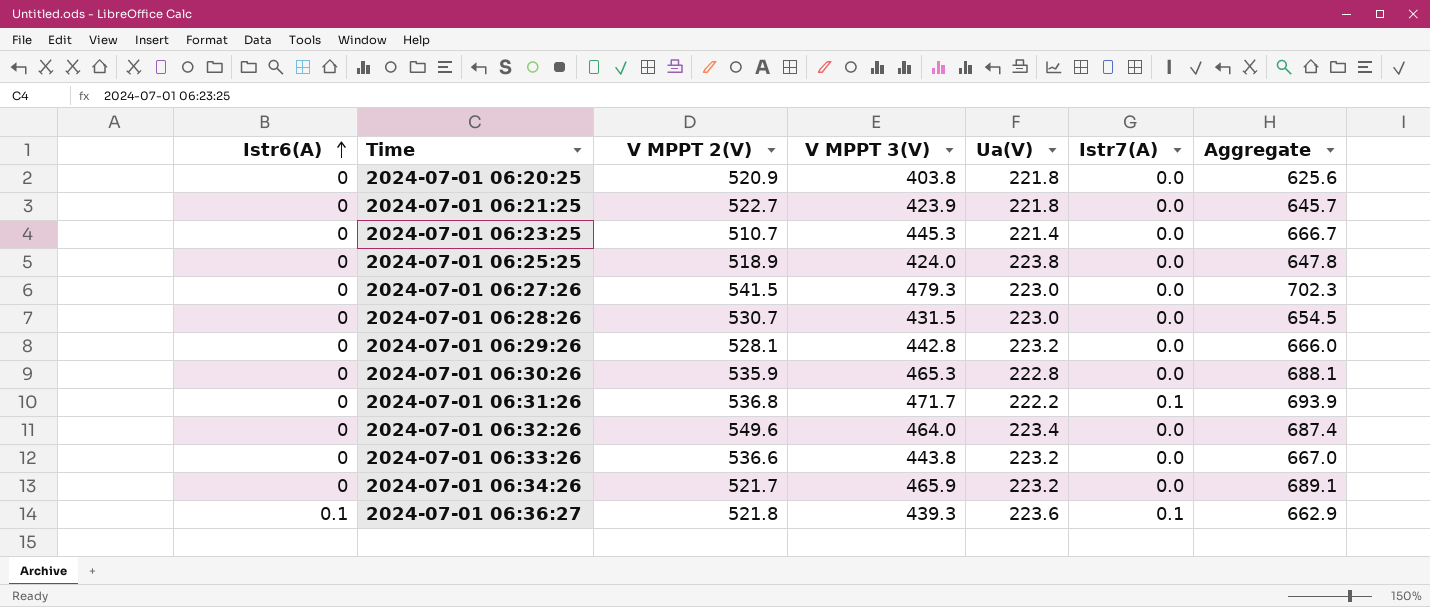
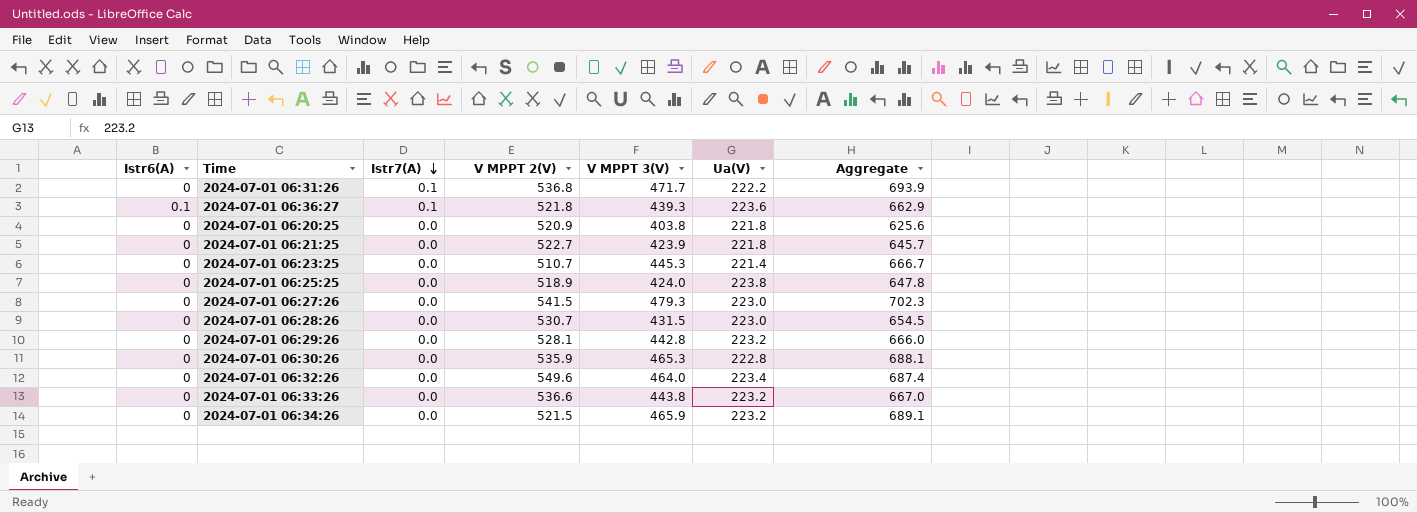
row order: Istr6(A) ascending -> Istr7(A) descending
column Istr7(A) | position: 6 -> 3
2024-07-01 06:34:26 | V MPPT 2(V): 521.7 -> 521.5

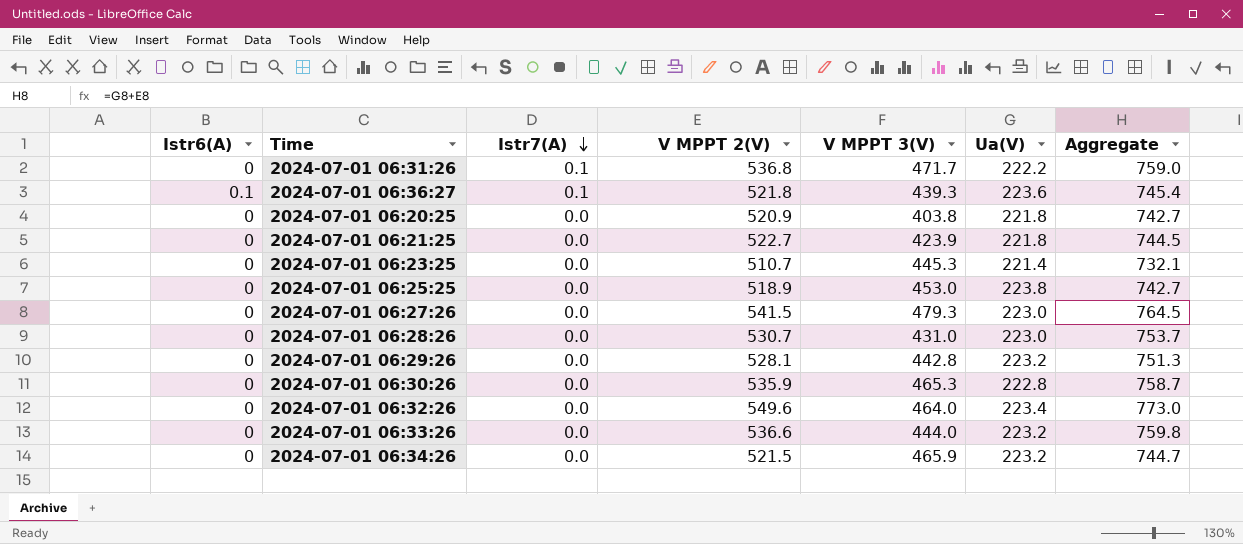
column Aggregate | formula: [V MPPT 3(V)] + [Ua(V)] -> [V MPPT 2(V)] + [Ua(V)]
2024-07-01 06:25:25 | V MPPT 3(V): 424.0 -> 453.0
2024-07-01 06:28:26 | V MPPT 3(V): 431.5 -> 431.0
2024-07-01 06:33:26 | V MPPT 3(V): 443.8 -> 444.0

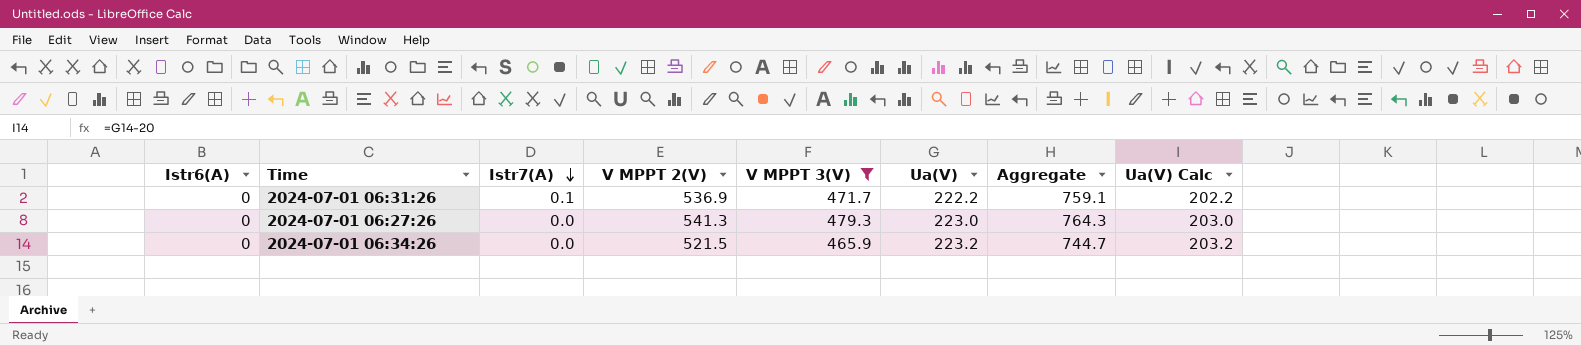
filter: none -> V MPPT 3(V) >= 465.9
column Ua(V) Calc | formula: none -> [Ua(V)] - 20
2024-07-01 06:31:26 | V MPPT 2(V): 536.8 -> 536.9
2024-07-01 06:31:26 | Aggregate: 759.0 -> 759.1
2024-07-01 06:27:26 | V MPPT 2(V): 541.5 -> 541.3
2024-07-01 06:27:26 | Aggregate: 764.5 -> 764.3

